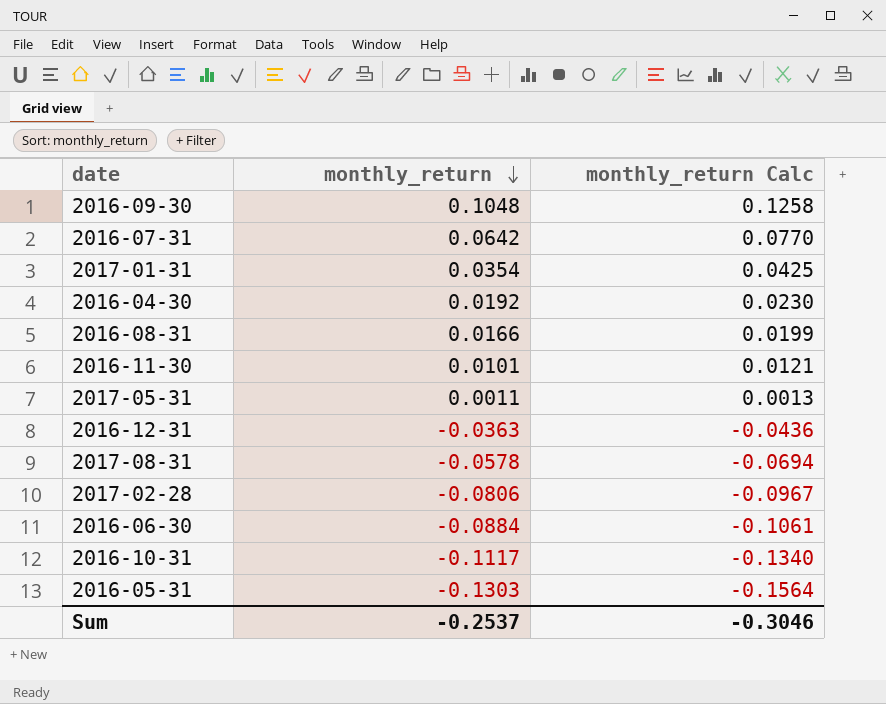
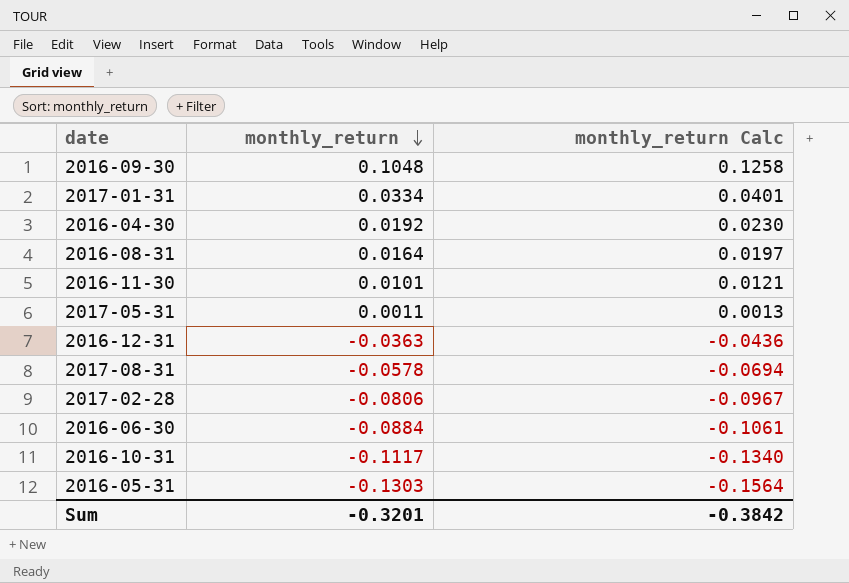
row 2016-07-31: 0.0642 | 0.0770 -> none
2017-01-31 | monthly_return: 0.0354 -> 0.0334
2017-01-31 | monthly_return Calc: 0.0425 -> 0.0401
2016-08-31 | monthly_return: 0.0166 -> 0.0164
2016-08-31 | monthly_return Calc: 0.0199 -> 0.0197
Sum | monthly_return: -0.2537 -> -0.3201
Sum | monthly_return Calc: -0.3046 -> -0.3842

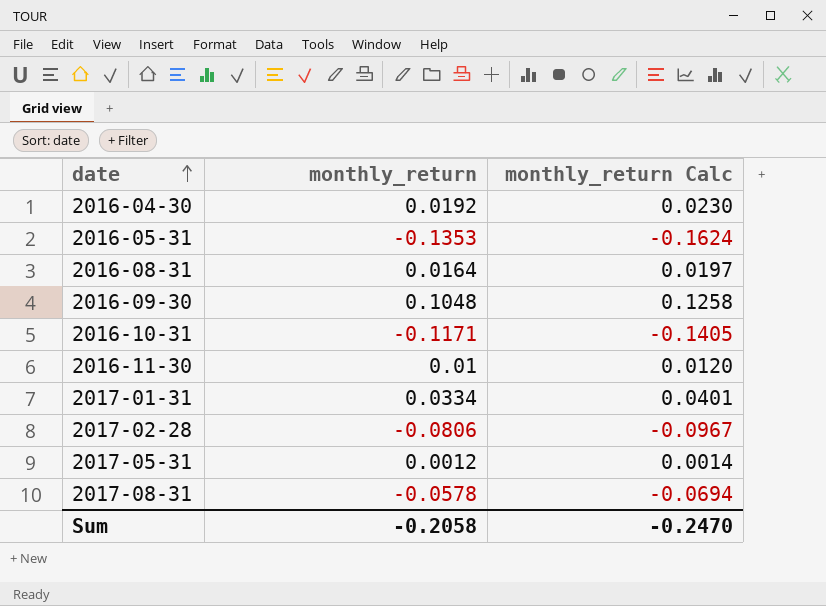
row order: monthly_return descending -> date ascending
row 2016-12-31: -0.0363 | -0.0436 -> none
row 2016-06-30: -0.0884 | -0.1061 -> none
2016-05-31 | monthly_return: -0.1303 -> -0.1353
2016-05-31 | monthly_return Calc: -0.1564 -> -0.1624
2016-10-31 | monthly_return: -0.1117 -> -0.1171
2016-10-31 | monthly_return Calc: -0.1340 -> -0.1405
2016-11-30 | monthly_return: 0.0101 -> 0.01
2016-11-30 | monthly_return Calc: 0.0121 -> 0.0120
2017-05-31 | monthly_return: 0.0011 -> 0.0012
2017-05-31 | monthly_return Calc: 0.0013 -> 0.0014
Sum | monthly_return: -0.3201 -> -0.2058
Sum | monthly_return Calc: -0.3842 -> -0.2470

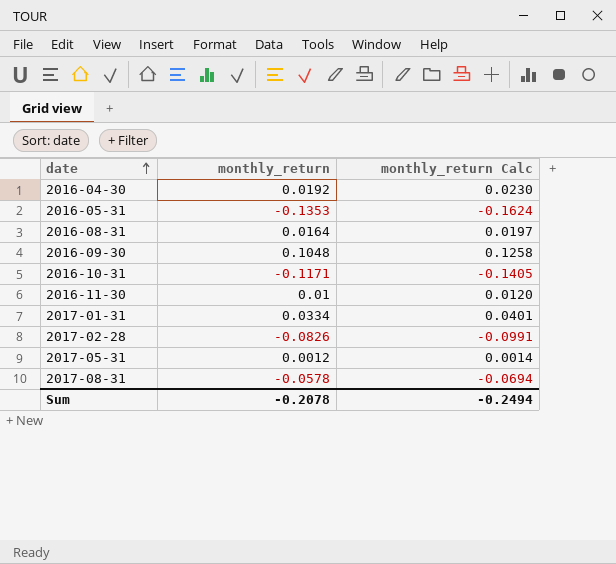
2017-02-28 | monthly_return: -0.0806 -> -0.0826
2017-02-28 | monthly_return Calc: -0.0967 -> -0.0991
Sum | monthly_return: -0.2058 -> -0.2078
Sum | monthly_return Calc: -0.2470 -> -0.2494

